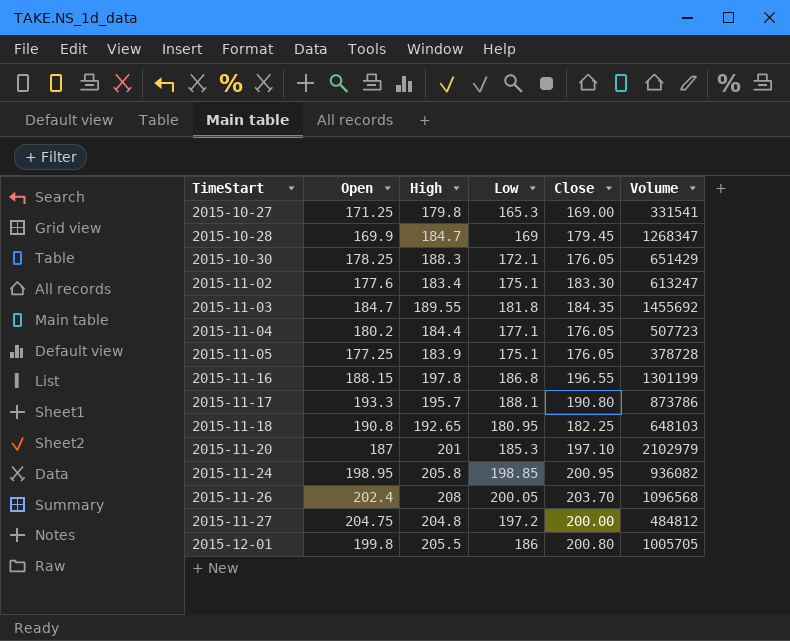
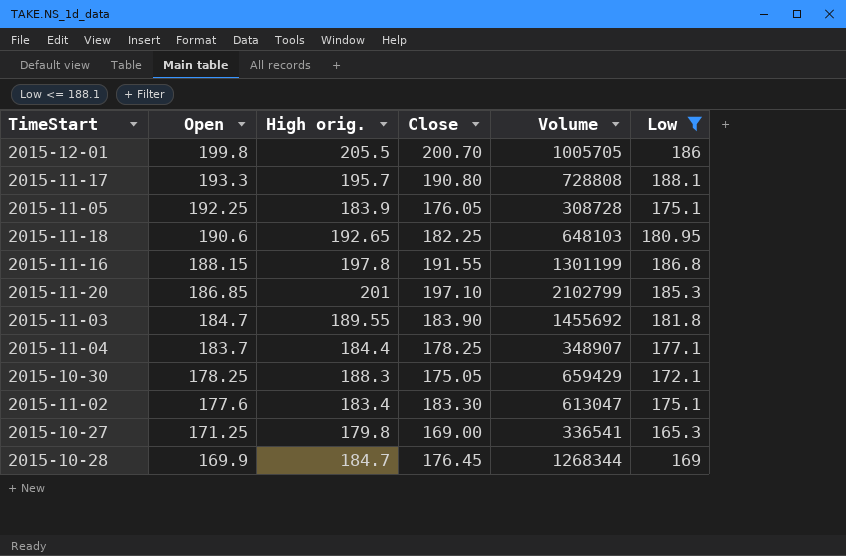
filter: none -> Low <= 188.1
row order: TimeStart ascending -> Open descending
column name: High -> High orig.
column Low | position: 4 -> 6
2015-12-01 | Close: 200.80 -> 200.70
2015-11-17 | Volume: 873786 -> 728808
2015-11-05 | Open: 177.25 -> 192.25
2015-11-05 | Volume: 378728 -> 308728
2015-11-18 | Open: 190.8 -> 190.6
2015-11-16 | Close: 196.55 -> 191.55
2015-11-20 | Open: 187 -> 186.85
2015-11-20 | Volume: 2102979 -> 2102799
2015-11-03 | Close: 184.35 -> 183.90
2015-11-04 | Open: 180.2 -> 183.7
2015-11-04 | Close: 176.05 -> 178.25
2015-11-04 | Volume: 507723 -> 348907
2015-10-30 | Close: 176.05 -> 175.05
2015-10-30 | Volume: 651429 -> 659429
2015-11-02 | Volume: 613247 -> 613047
2015-10-27 | Volume: 331541 -> 336541
2015-10-28 | Close: 179.45 -> 176.45
2015-10-28 | Volume: 1268347 -> 1268344

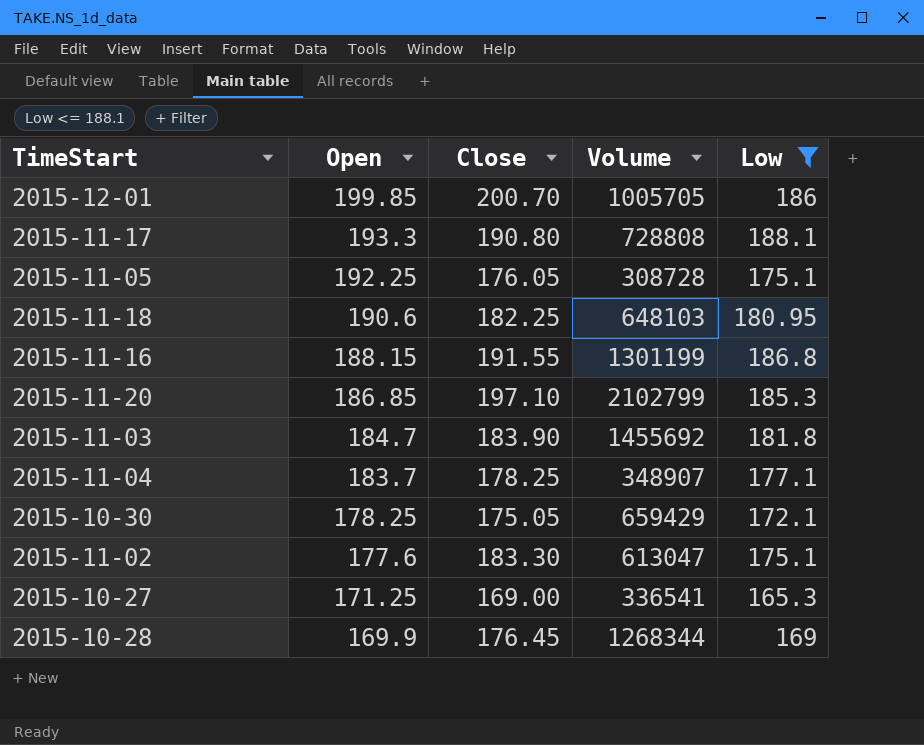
column High orig. | position: 3 -> none
2015-12-01 | Open: 199.8 -> 199.85

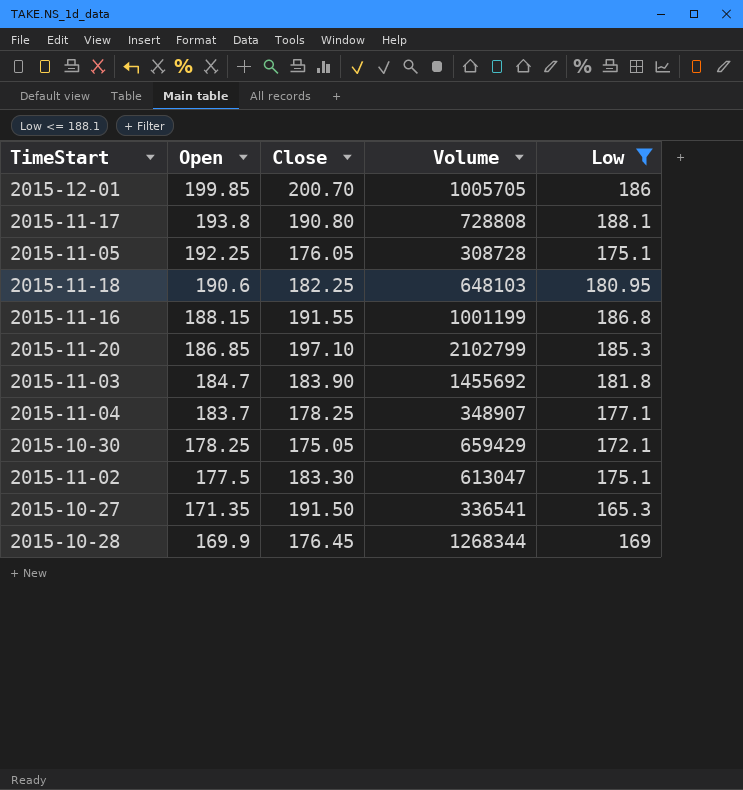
2015-11-17 | Open: 193.3 -> 193.8
2015-11-16 | Volume: 1301199 -> 1001199
2015-11-02 | Open: 177.6 -> 177.5
2015-10-27 | Open: 171.25 -> 171.35
2015-10-27 | Close: 169.00 -> 191.50

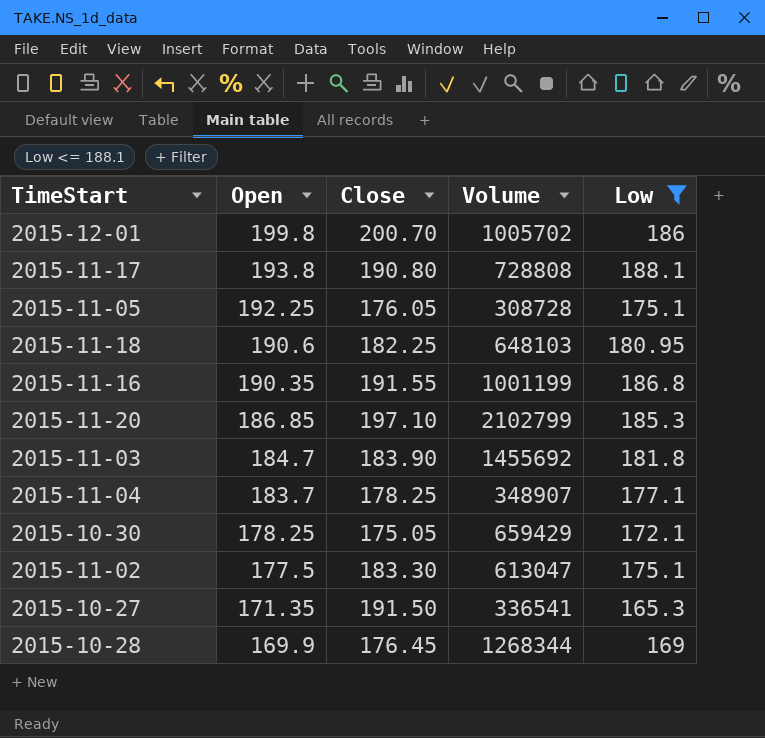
2015-12-01 | Open: 199.85 -> 199.8
2015-12-01 | Volume: 1005705 -> 1005702
2015-11-16 | Open: 188.15 -> 190.35

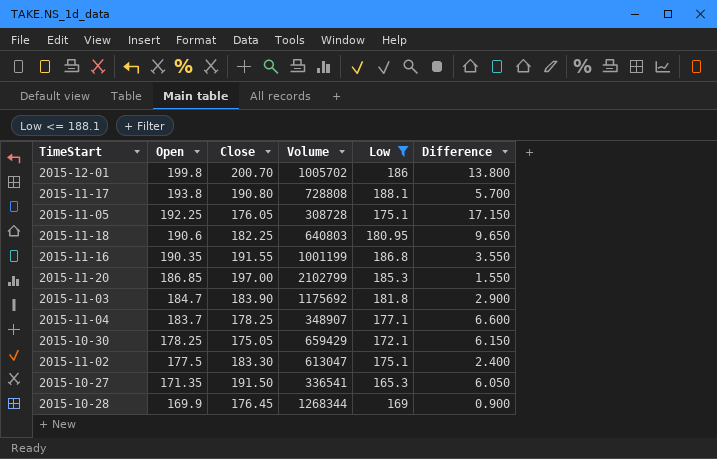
column Difference | formula: none -> [Open] - [Low]
2015-11-18 | Volume: 648103 -> 640803
2015-11-20 | Close: 197.10 -> 197.00
2015-11-03 | Volume: 1455692 -> 1175692

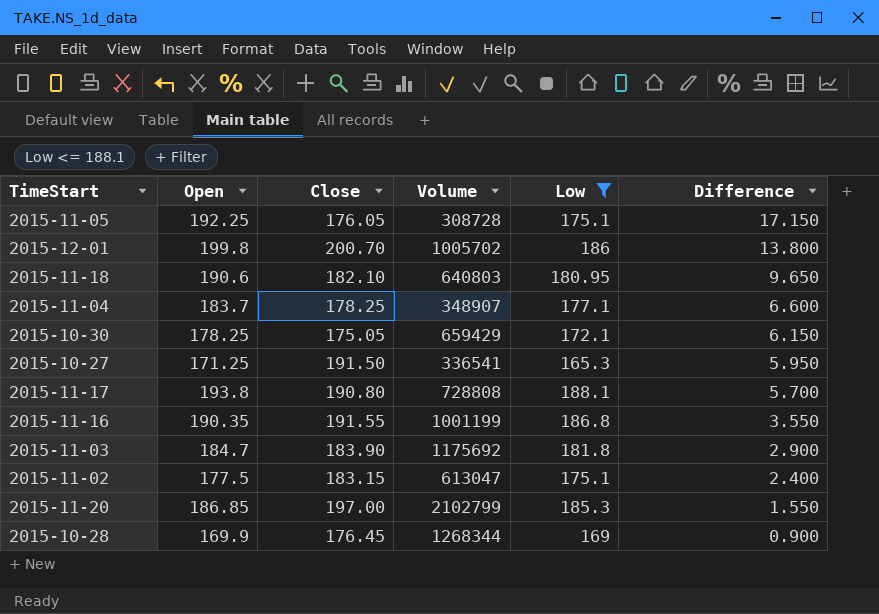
row order: Open descending -> Difference descending
2015-11-18 | Close: 182.25 -> 182.10
2015-10-27 | Open: 171.35 -> 171.25
2015-10-27 | Difference: 6.050 -> 5.950
2015-11-02 | Close: 183.30 -> 183.15

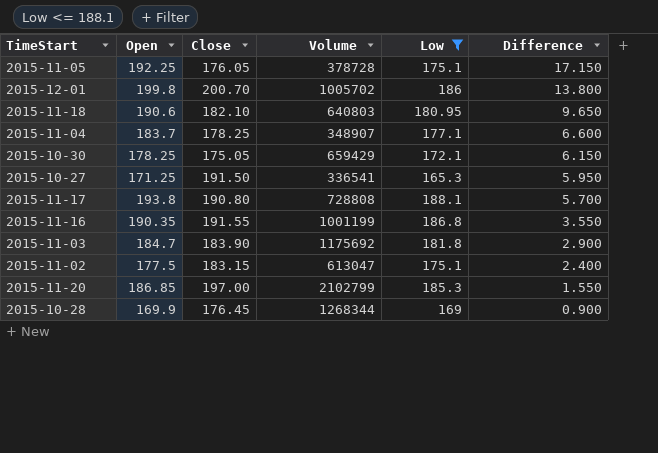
2015-11-05 | Volume: 308728 -> 378728

